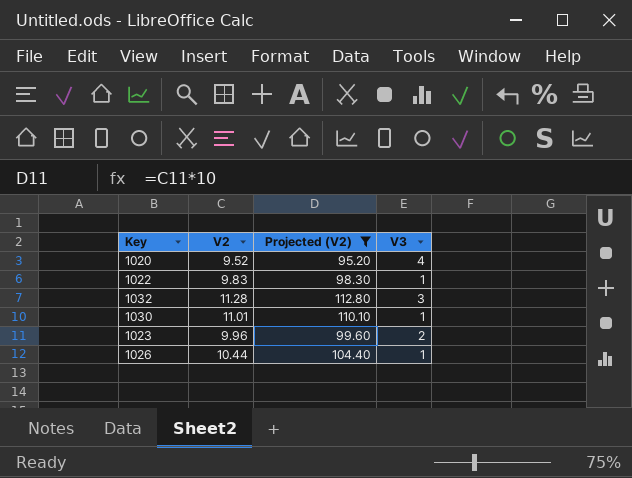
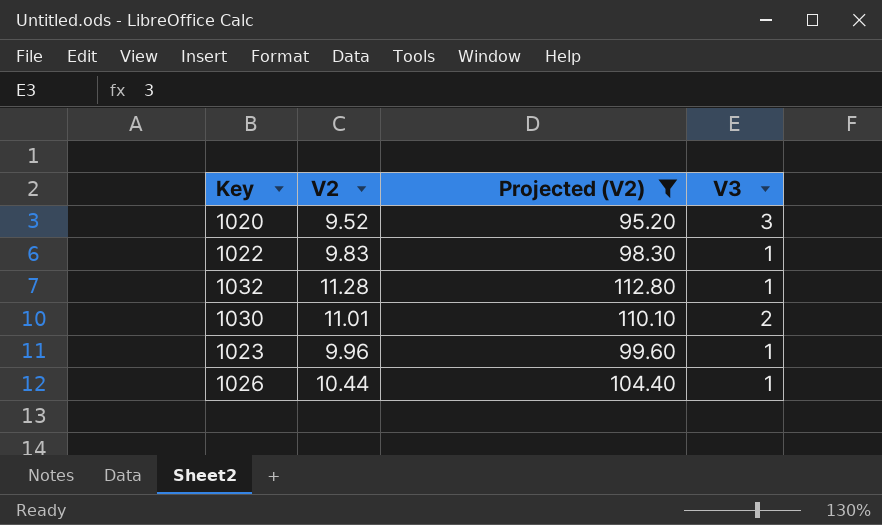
1020 | V3: 4 -> 3
1032 | V3: 3 -> 1
1030 | V3: 1 -> 2
1023 | V3: 2 -> 1

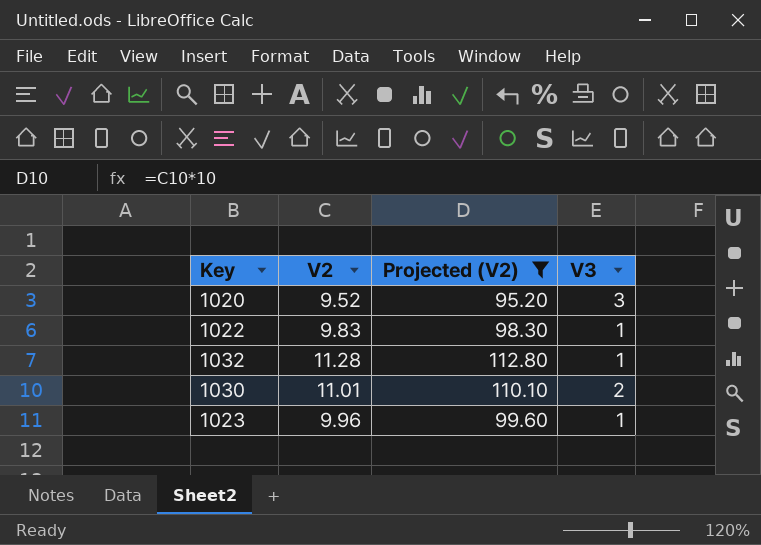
row 1026: 10.44 | 104.40 | 1 -> none

